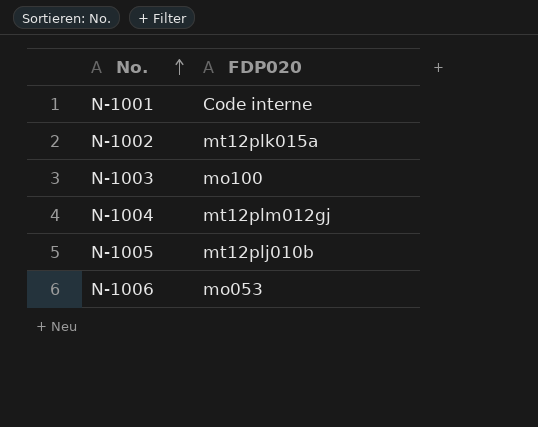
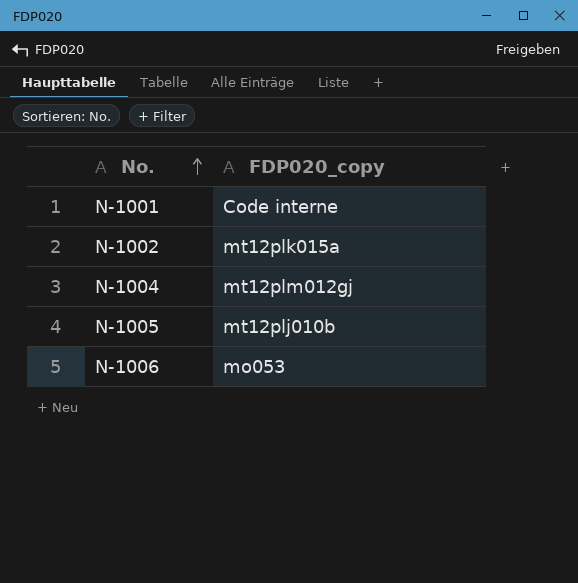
column name: FDP020 -> FDP020_copy
row N-1003: mo100 -> none

